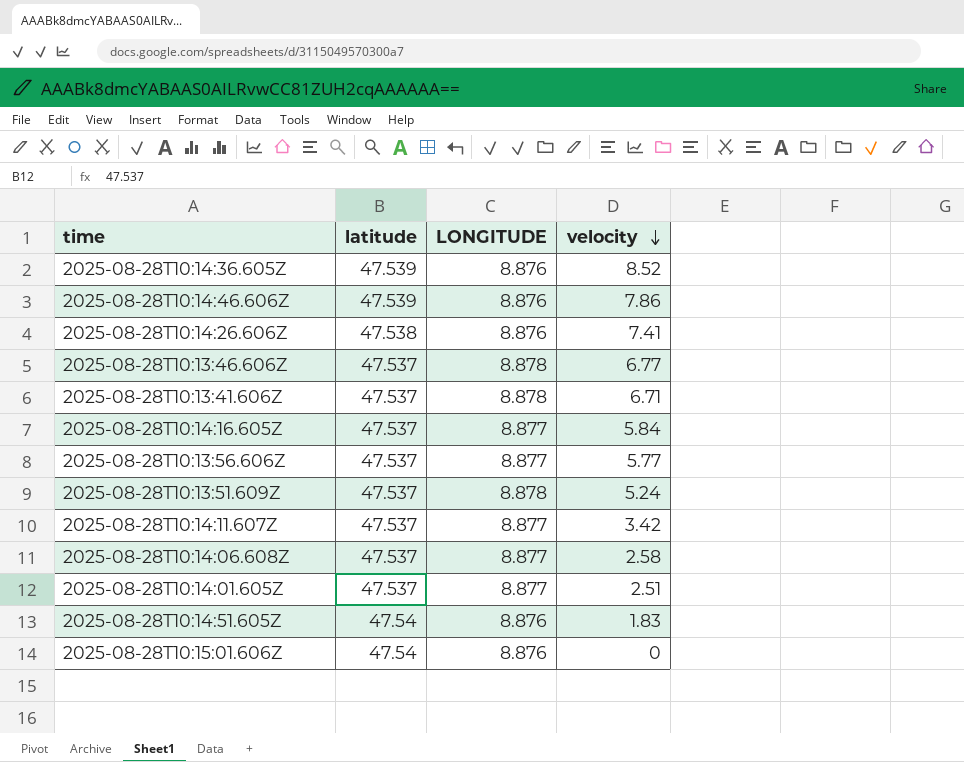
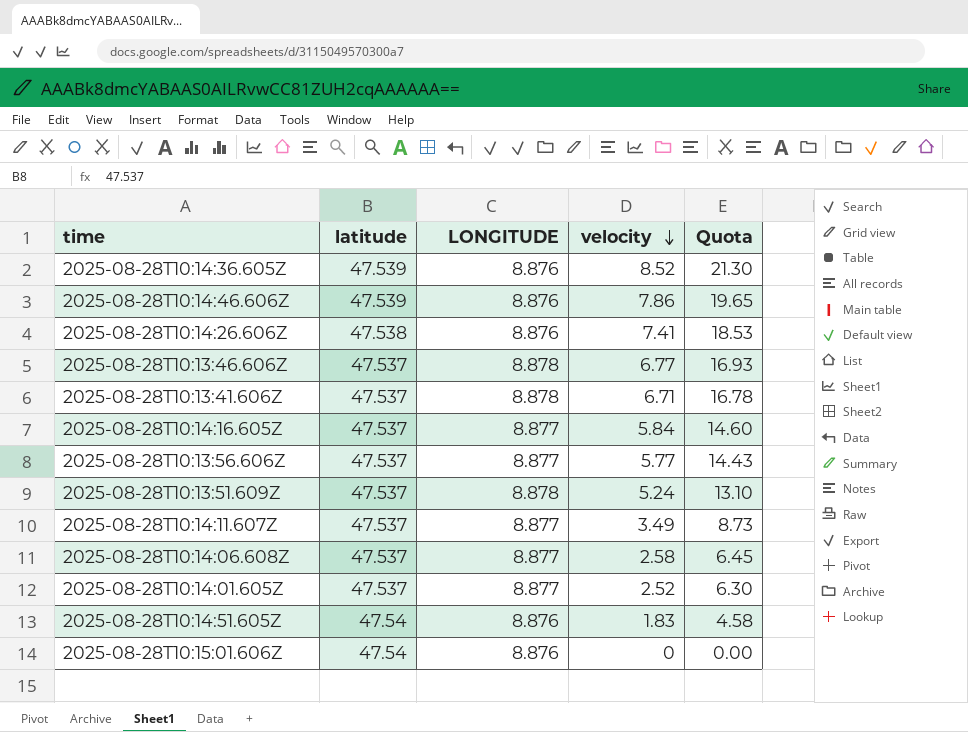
column Quota | formula: none -> [velocity] * 2.5
2025-08-28T10:14:11.607Z | velocity: 3.42 -> 3.49
2025-08-28T10:14:01.605Z | velocity: 2.51 -> 2.52

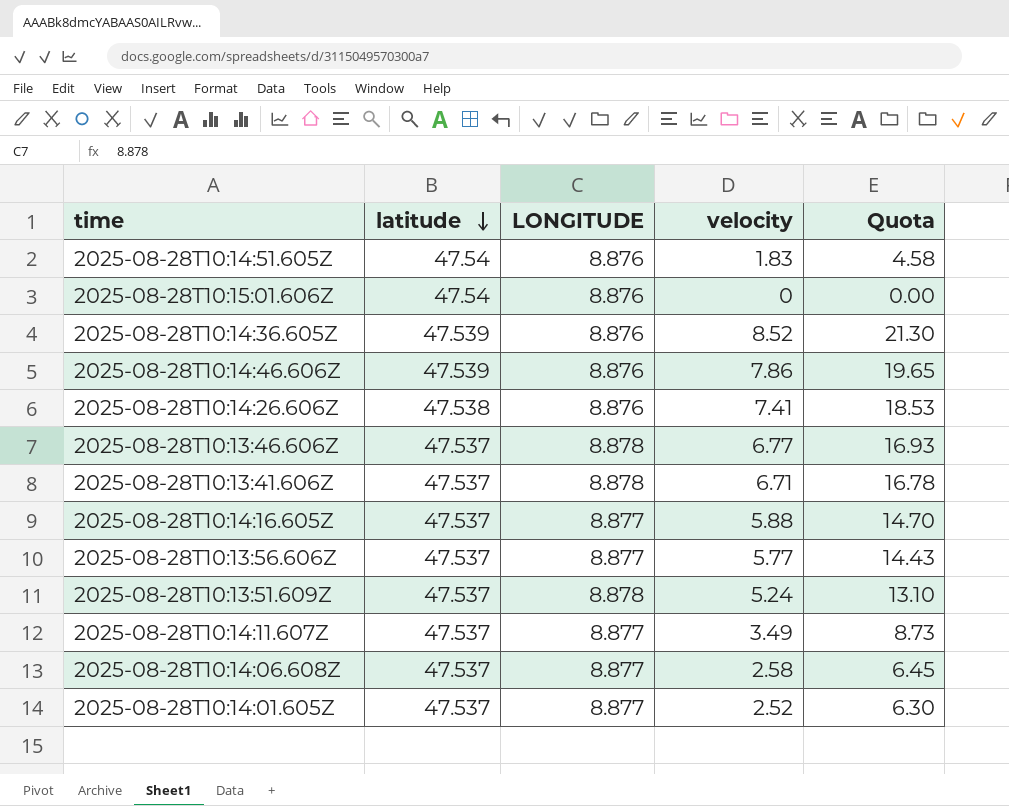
row order: velocity descending -> latitude descending
2025-08-28T10:14:16.605Z | velocity: 5.84 -> 5.88
2025-08-28T10:14:16.605Z | Quota: 14.60 -> 14.70

